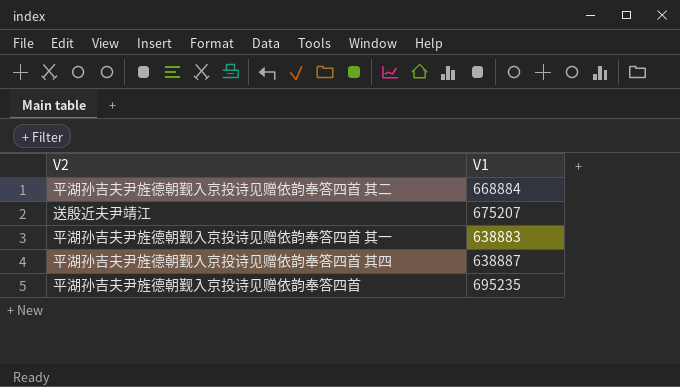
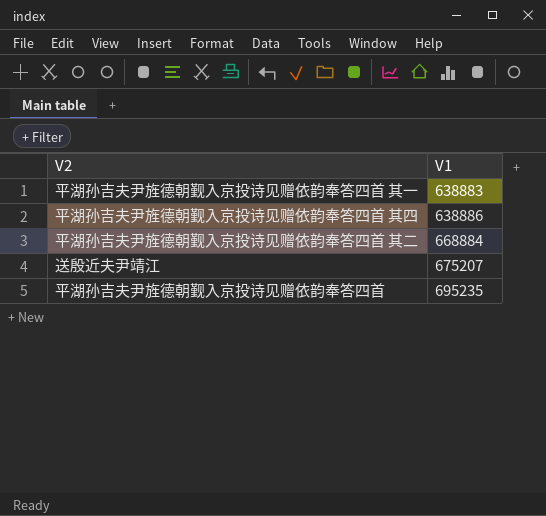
row order: none -> V1 ascending
平湖孙吉夫尹旌德朝觐入京投诗见赠依韵奉答四首 其四 | V1: 638887 -> 638886

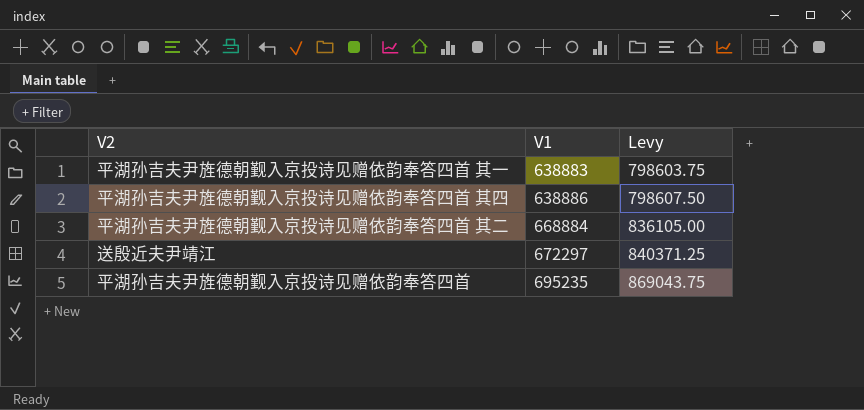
column Levy | formula: none -> [V1] * 1.25
送殷近夫尹靖江 | V1: 675207 -> 672297

